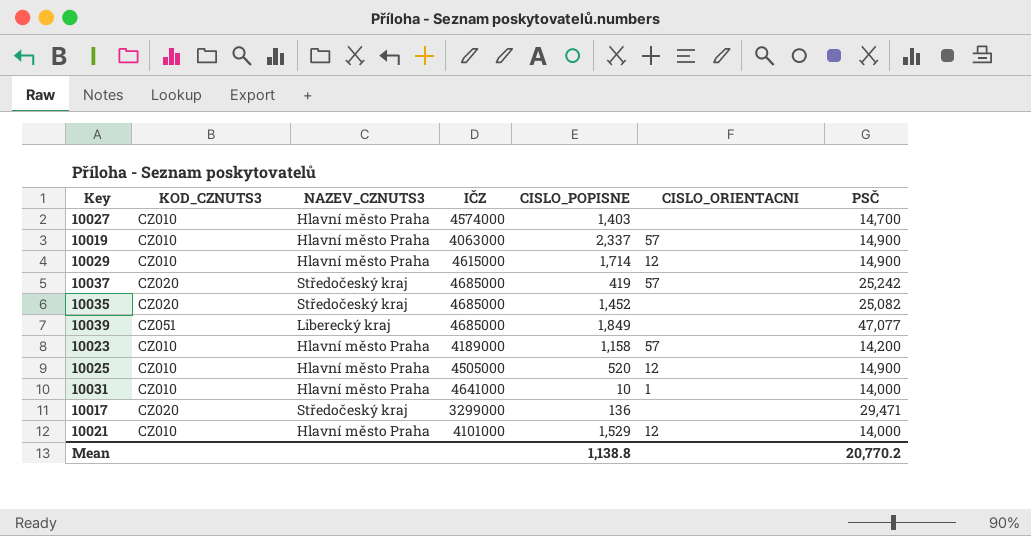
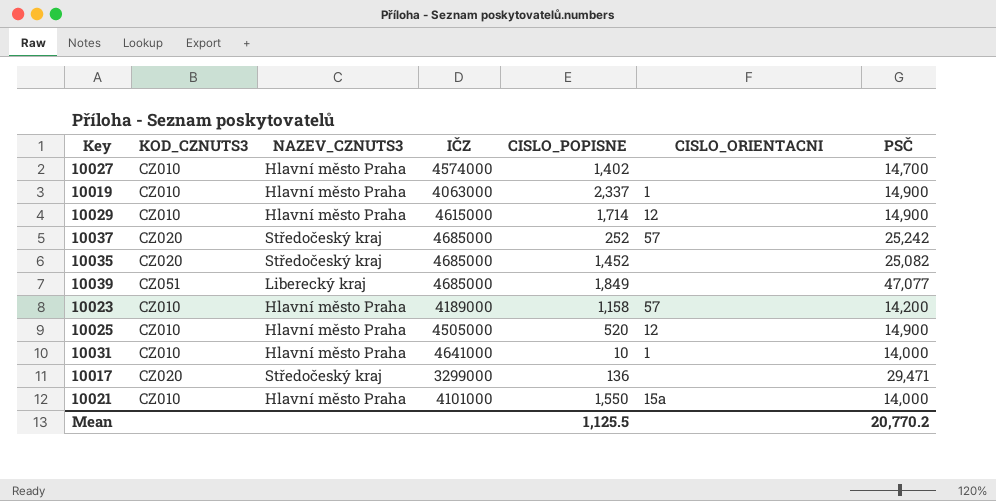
10027 | CISLO_POPISNE: 1,403 -> 1,402
10019 | CISLO_ORIENTACNI: 57 -> 1
10037 | CISLO_POPISNE: 419 -> 252
10021 | CISLO_POPISNE: 1,529 -> 1,550
10021 | CISLO_ORIENTACNI: 12 -> 15a
Mean | CISLO_POPISNE: 1,138.8 -> 1,125.5

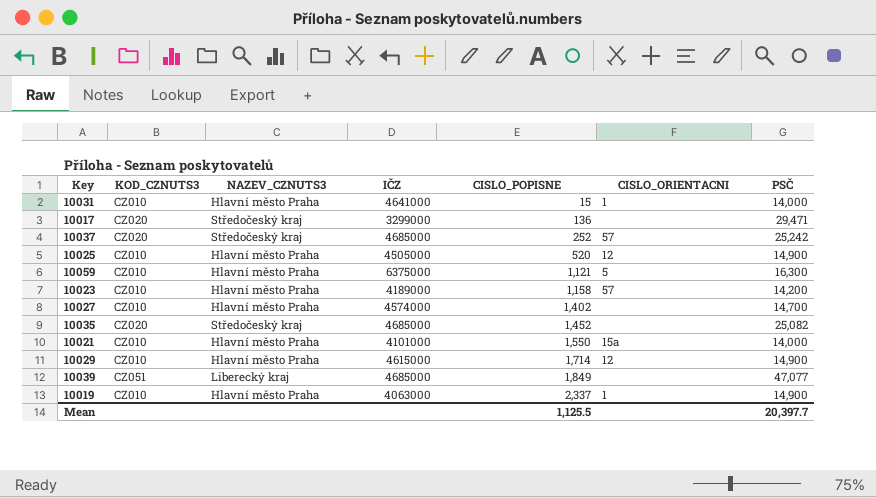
row order: none -> CISLO_POPISNE ascending
10031 | CISLO_POPISNE: 10 -> 15
row 10059: none -> CZ010 | Hlavní město Praha | 6375000 | 1,121 | 5 | 16,300
Mean | PSČ: 20,770.2 -> 20,397.7

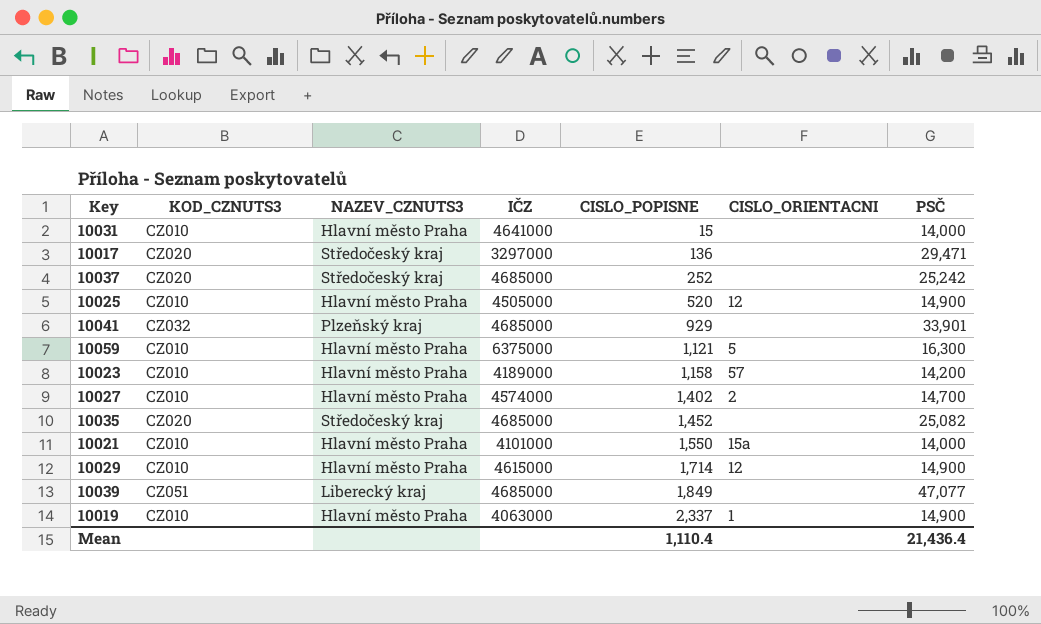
10031 | CISLO_ORIENTACNI: 1 -> none
10017 | IČZ: 3299000 -> 3297000
10037 | CISLO_ORIENTACNI: 57 -> none
row 10041: none -> CZ032 | Plzeňský kraj | 4685000 | 929 | none | 33,901
10027 | CISLO_ORIENTACNI: none -> 2
Mean | CISLO_POPISNE: 1,125.5 -> 1,110.4
Mean | PSČ: 20,397.7 -> 21,436.4

